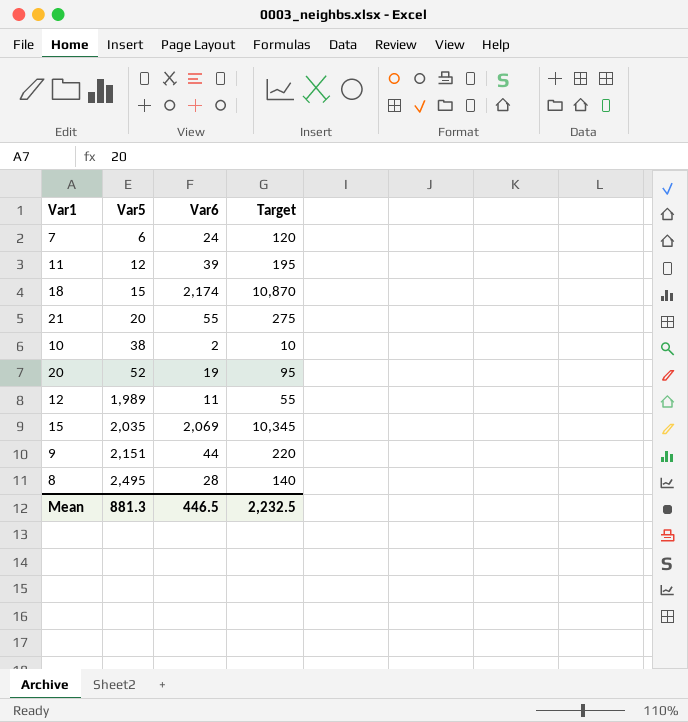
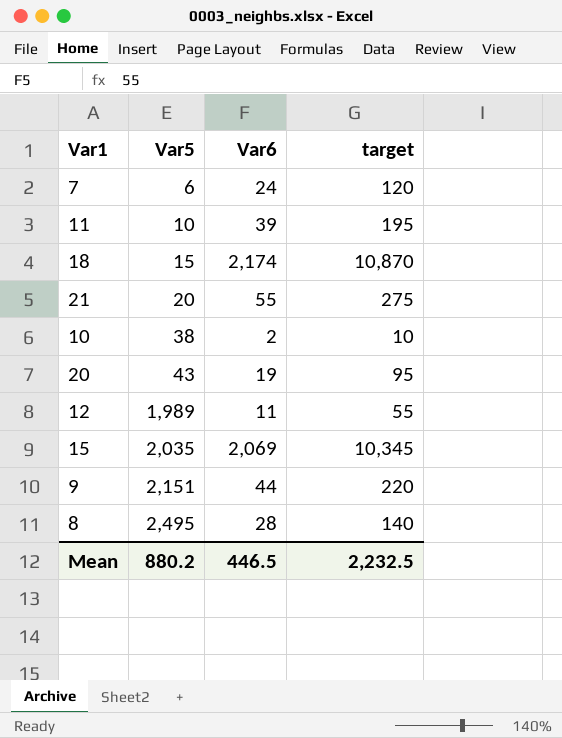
column name: Target -> target
11 | Var5: 12 -> 10
20 | Var5: 52 -> 43
Mean | Var5: 881.3 -> 880.2

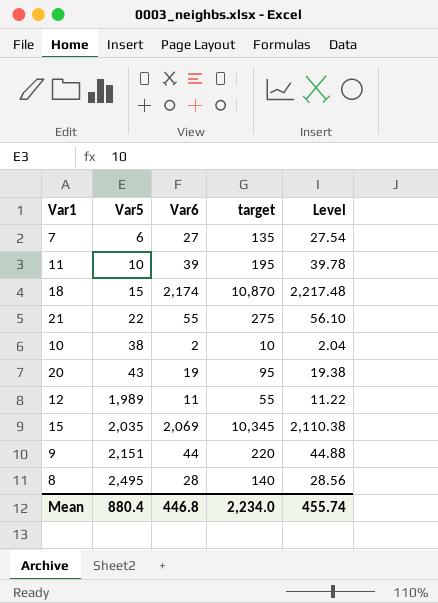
column Level | formula: none -> [Var6] * 1.02
7 | Var6: 24 -> 27
7 | target: 120 -> 135
21 | Var5: 20 -> 22
Mean | Var5: 880.2 -> 880.4
Mean | Var6: 446.5 -> 446.8
Mean | target: 2,232.5 -> 2,234.0

